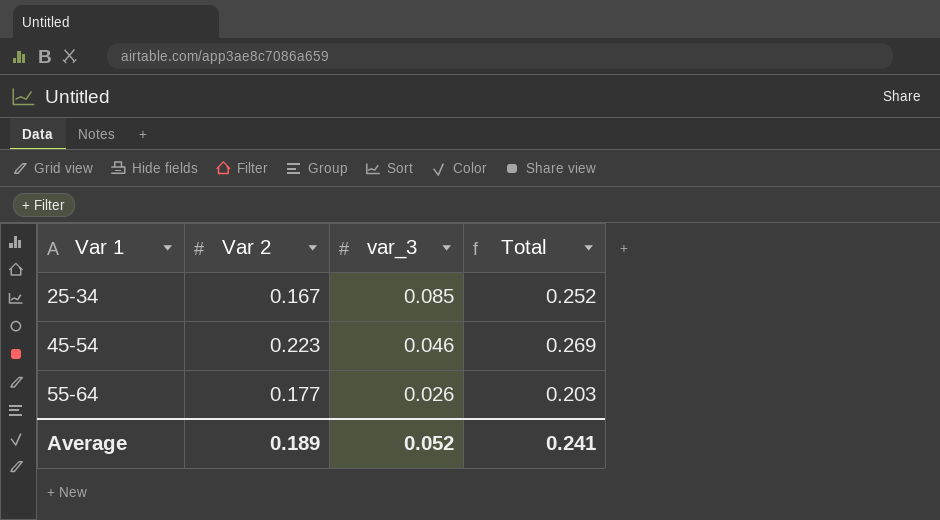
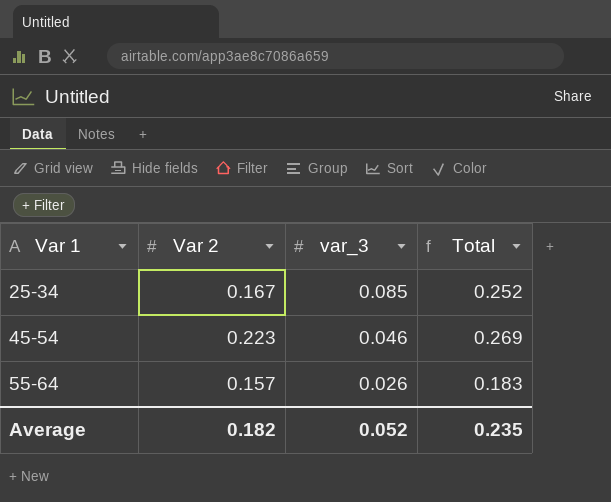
55-64 | Var 2: 0.177 -> 0.157
55-64 | Total: 0.203 -> 0.183
Average | Var 2: 0.189 -> 0.182
Average | Total: 0.241 -> 0.235

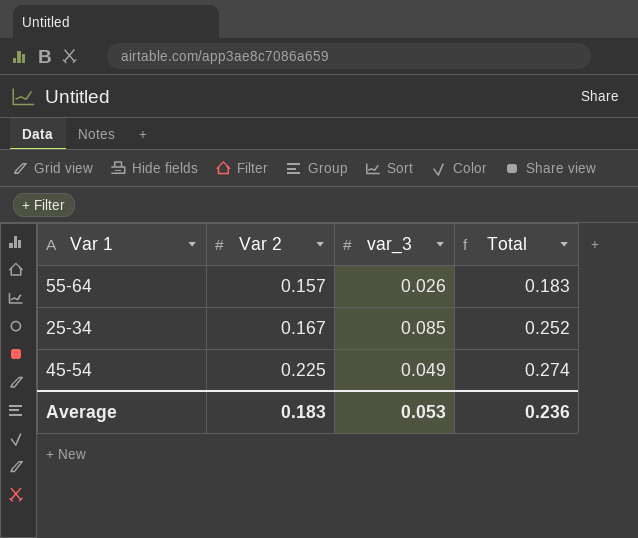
row order: Var 1 ascending -> Var 2 ascending
45-54 | Var 2: 0.223 -> 0.225
45-54 | var_3: 0.046 -> 0.049
45-54 | Total: 0.269 -> 0.274
Average | Var 2: 0.182 -> 0.183
Average | var_3: 0.052 -> 0.053
Average | Total: 0.235 -> 0.236

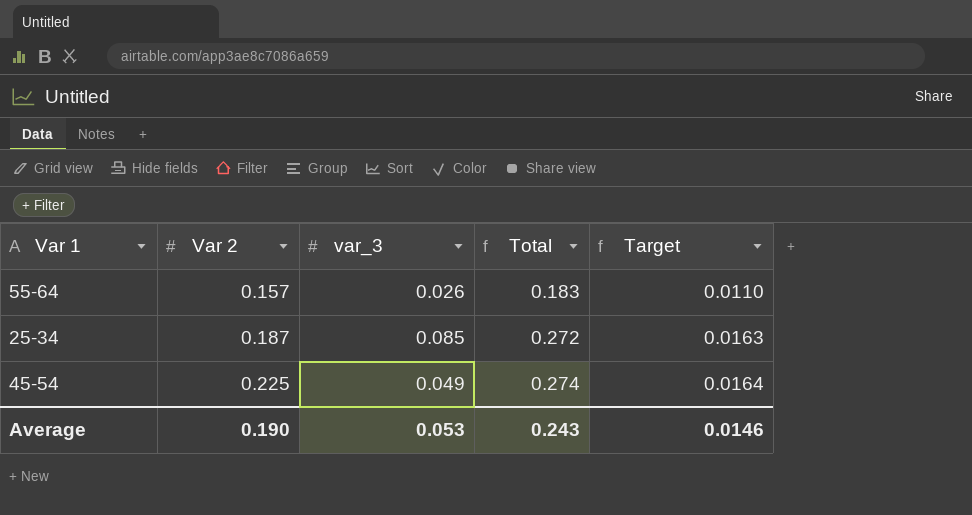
column Target | formula: none -> [Total] * 0.06
25-34 | Var 2: 0.167 -> 0.187
25-34 | Total: 0.252 -> 0.272
Average | Var 2: 0.183 -> 0.190
Average | Total: 0.236 -> 0.243

